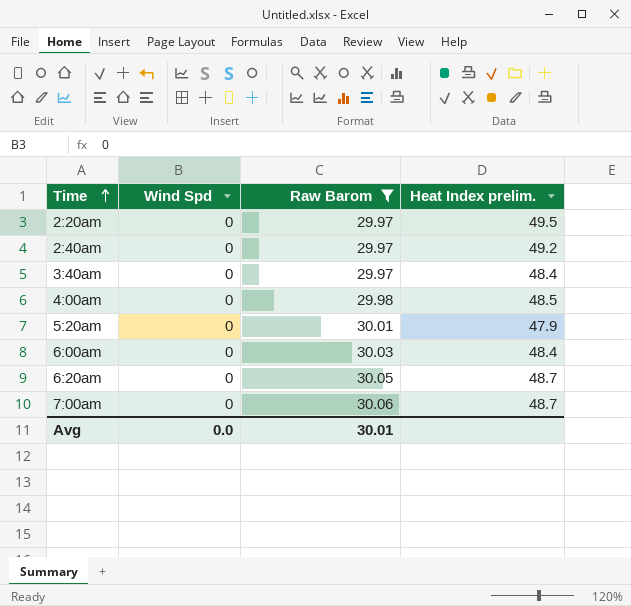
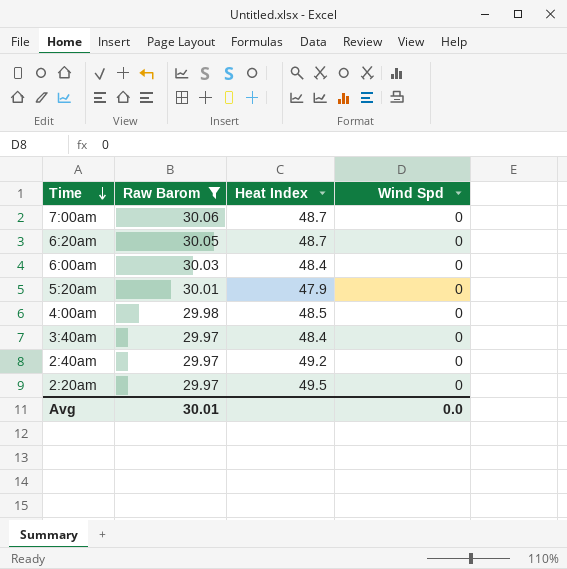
row order: Time ascending -> Time descending
column name: Heat Index prelim. -> Heat Index
column Wind Spd | position: 2 -> 4

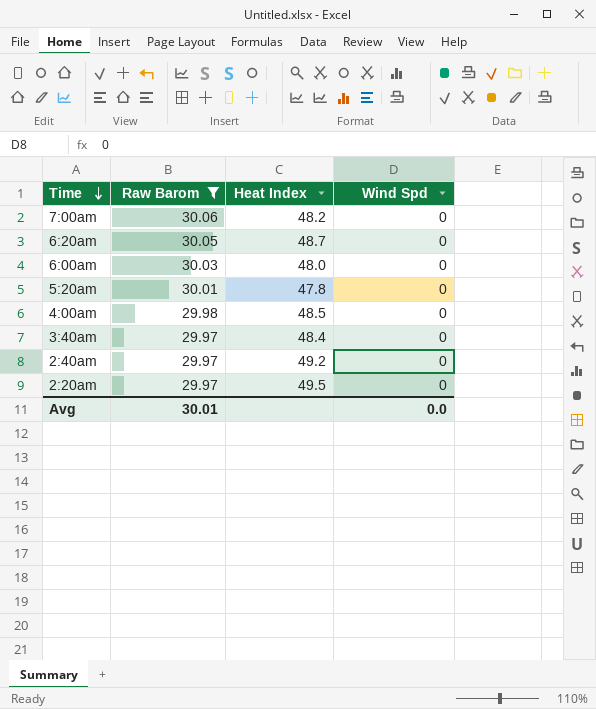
7:00am | Heat Index: 48.7 -> 48.2
6:00am | Heat Index: 48.4 -> 48.0
5:20am | Heat Index: 47.9 -> 47.8

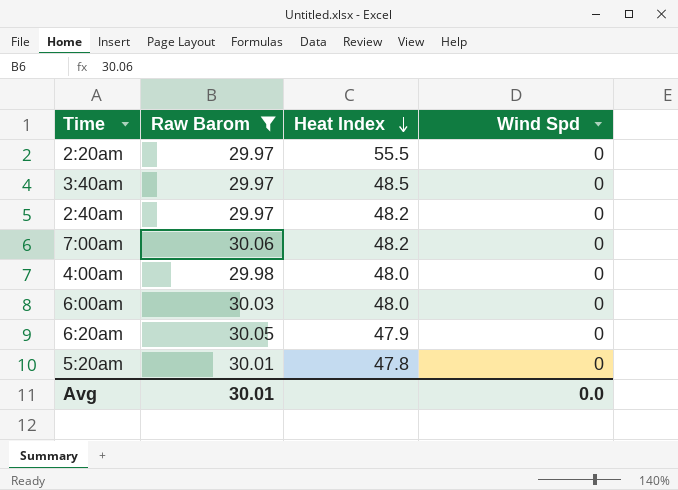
row order: Time descending -> Heat Index descending
2:20am | Heat Index: 49.5 -> 55.5
3:40am | Heat Index: 48.4 -> 48.5
2:40am | Heat Index: 49.2 -> 48.2
4:00am | Heat Index: 48.5 -> 48.0
6:20am | Heat Index: 48.7 -> 47.9

